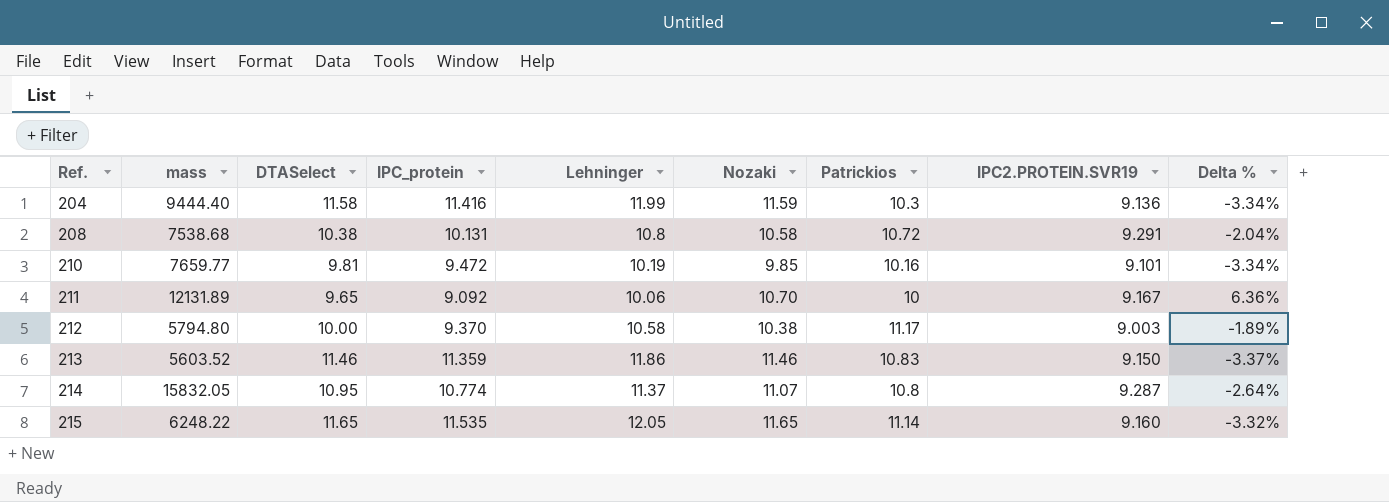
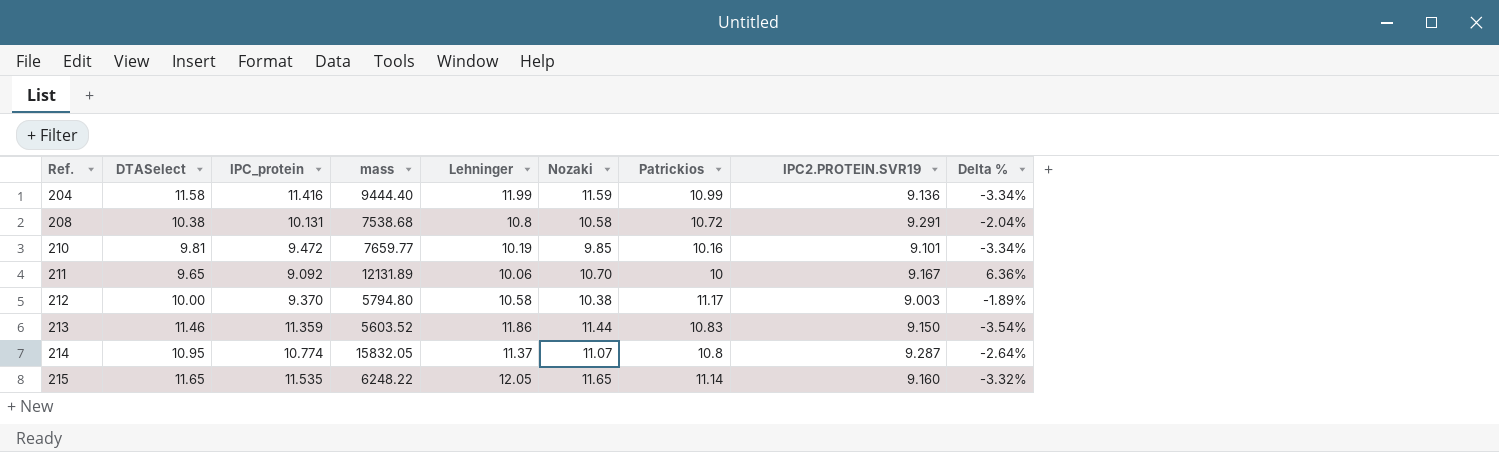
column mass | position: 2 -> 4
204 | Patrickios: 10.3 -> 10.99
213 | Nozaki: 11.46 -> 11.44
213 | Delta %: -3.37% -> -3.54%

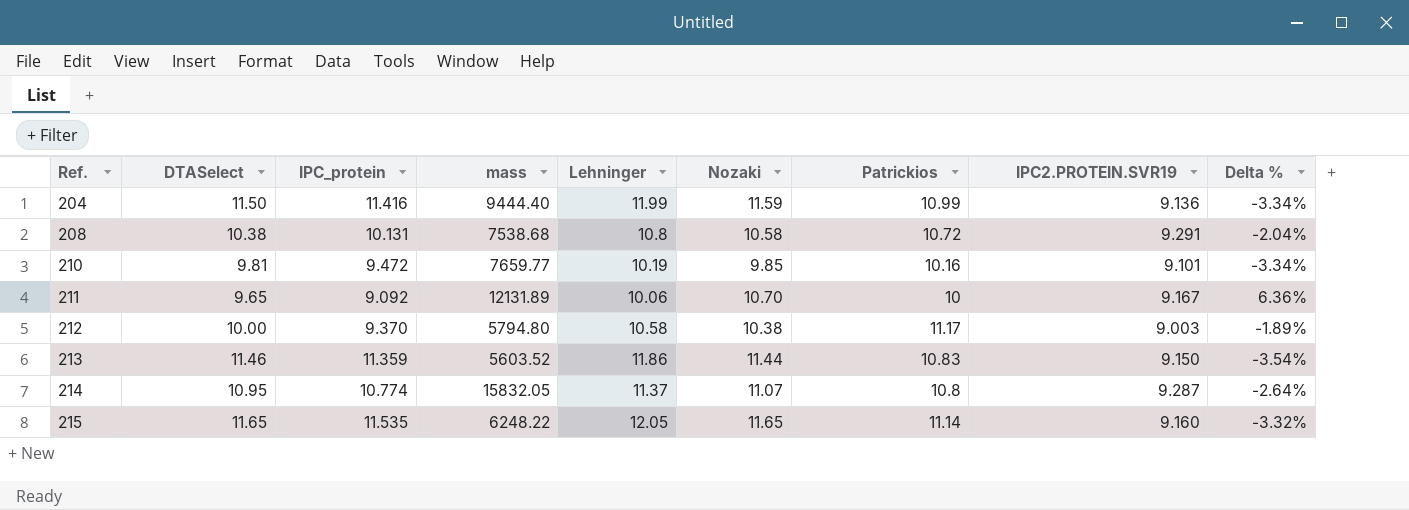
204 | DTASelect: 11.58 -> 11.50

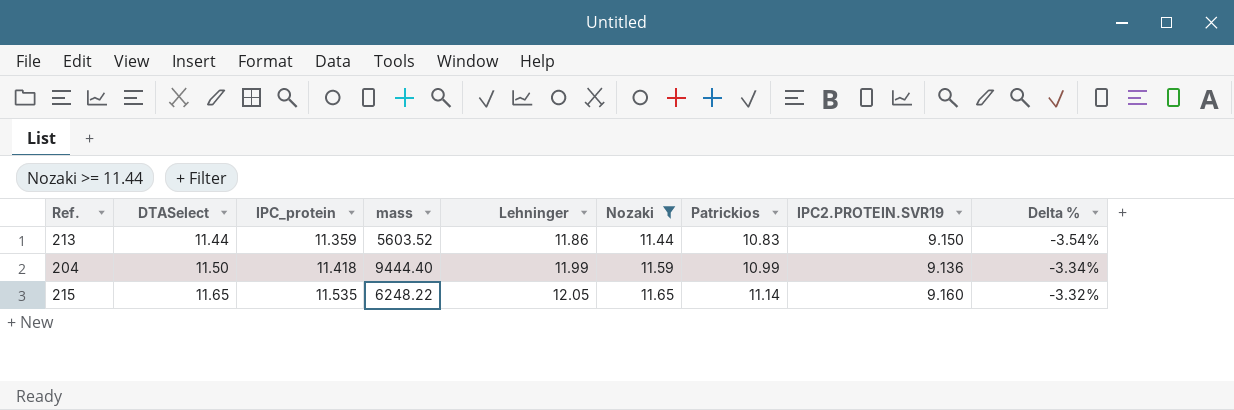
filter: none -> Nozaki >= 11.44
row order: Ref. ascending -> DTASelect ascending
213 | DTASelect: 11.46 -> 11.44
204 | IPC_protein: 11.416 -> 11.418

